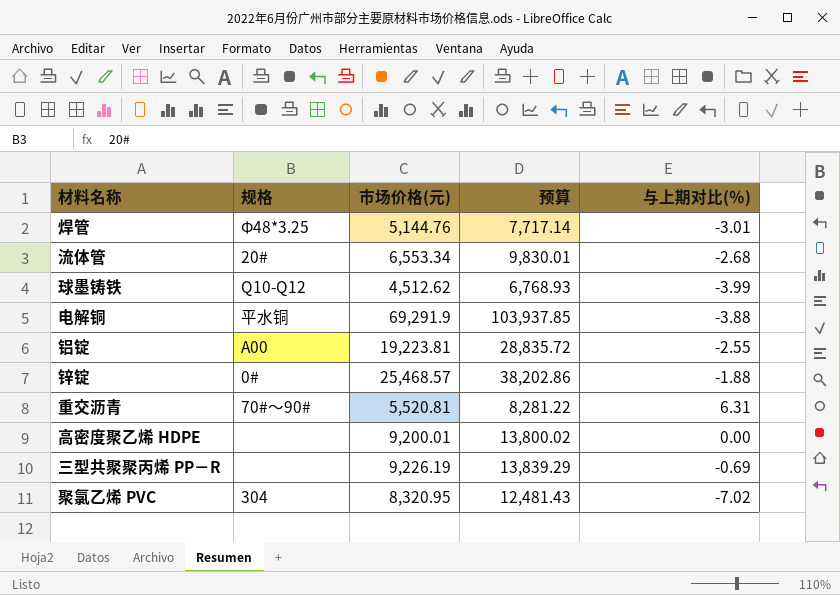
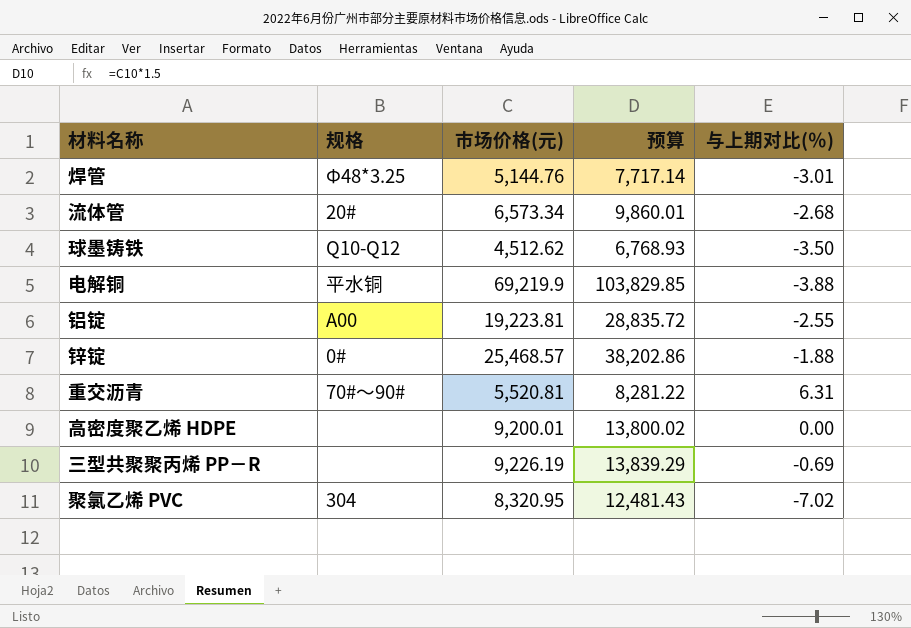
流体管 | 市场价格(元): 6,553.34 -> 6,573.34
流体管 | 预算: 9,830.01 -> 9,860.01
球墨铸铁 | 与上期对比(％): -3.99 -> -3.50
电解铜 | 市场价格(元): 69,291.9 -> 69,219.9
电解铜 | 预算: 103,937.85 -> 103,829.85

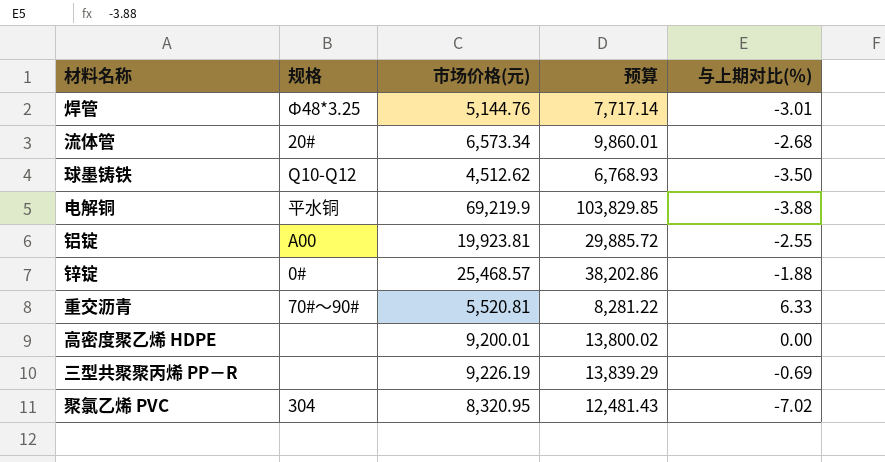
铝锭 | 市场价格(元): 19,223.81 -> 19,923.81
铝锭 | 预算: 28,835.72 -> 29,885.72
重交沥青 | 与上期对比(％): 6.31 -> 6.33

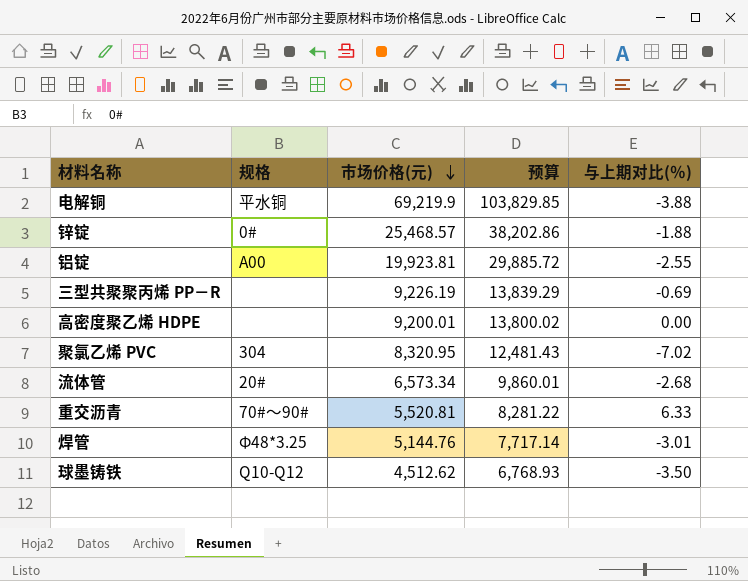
row order: none -> 市场价格(元) descending

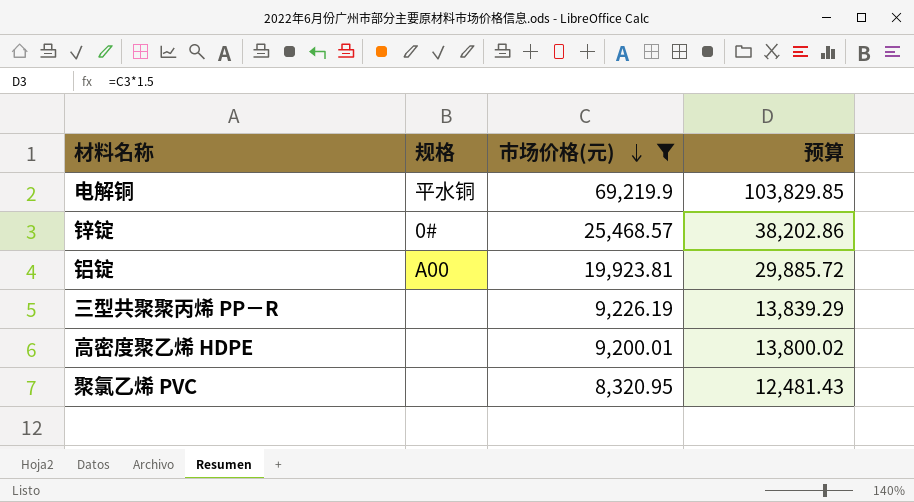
filter: none -> 市场价格(元) >= 8,320.95
column 与上期对比(％) | position: 5 -> none
聚氯乙烯 PVC | 规格: 304 -> none

